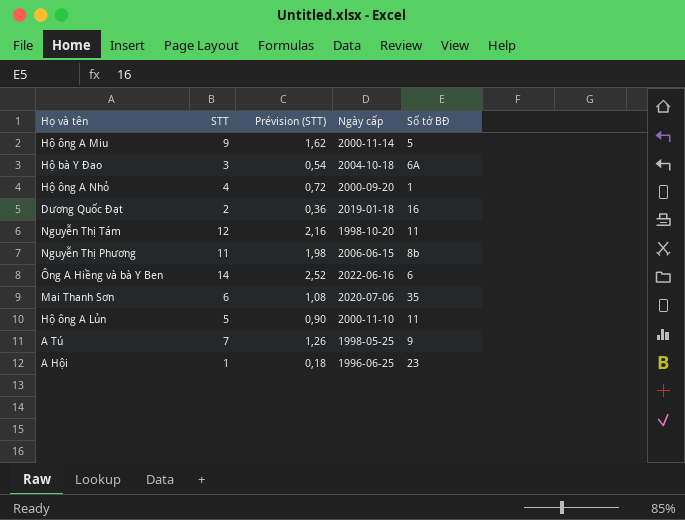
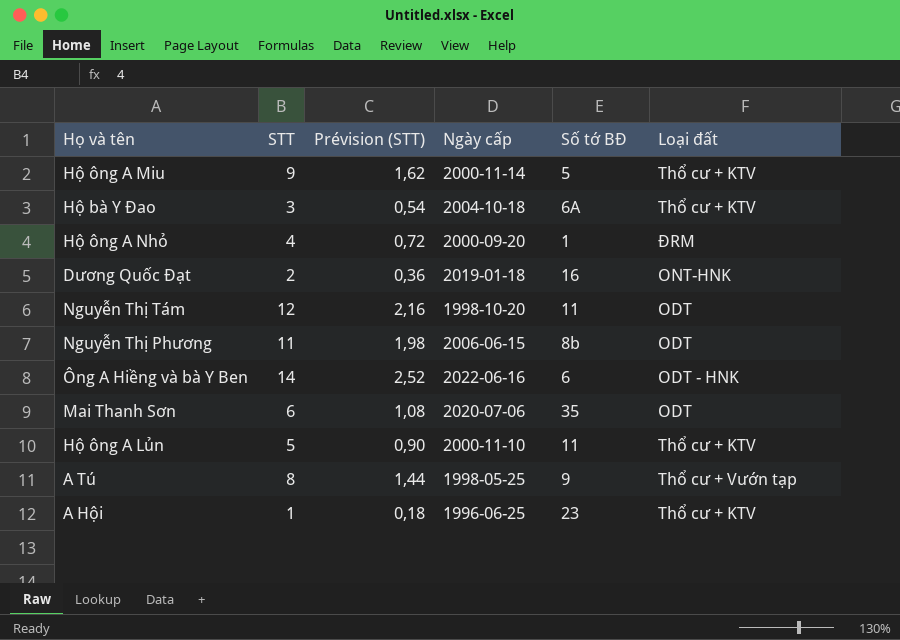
column Loại đất | position: none -> 6
A Tú | STT: 7 -> 8
A Tú | Prévision (STT): 1,26 -> 1,44

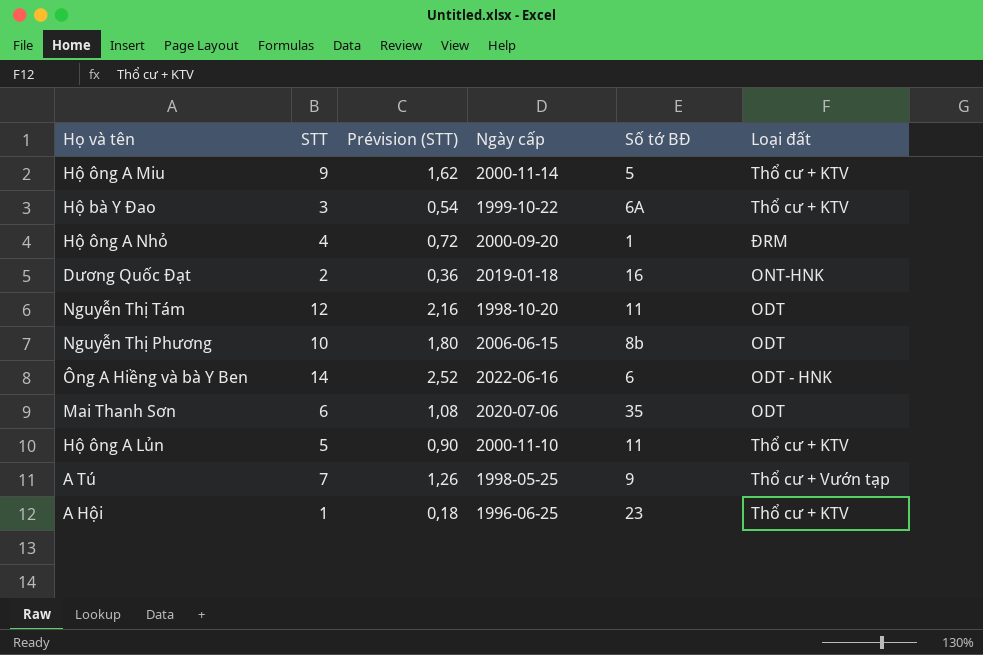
Hộ bà Y Đao | Ngày cấp: 2004-10-18 -> 1999-10-22
Nguyễn Thị Phương | STT: 11 -> 10
Nguyễn Thị Phương | Prévision (STT): 1,98 -> 1,80
A Tú | STT: 8 -> 7
A Tú | Prévision (STT): 1,44 -> 1,26

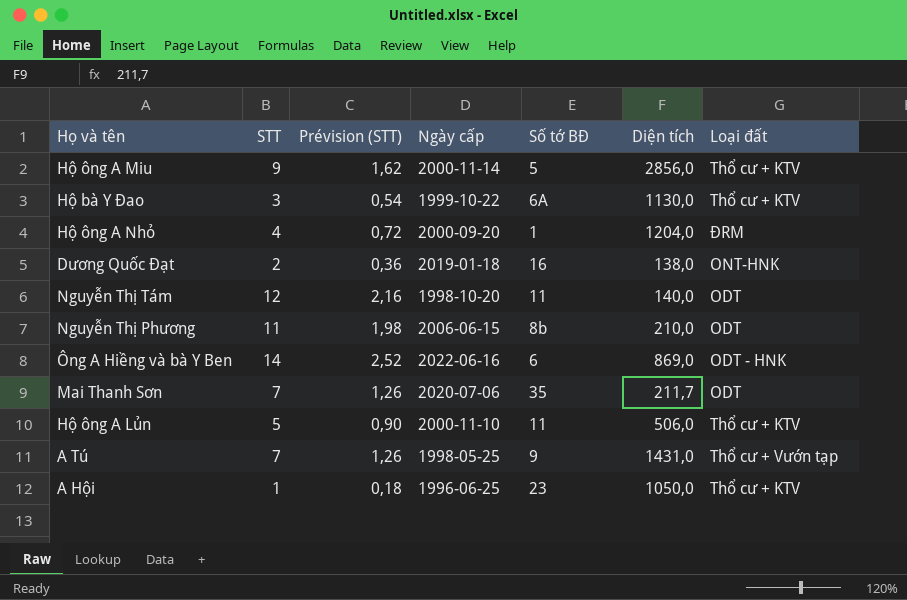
column Diện tích | position: none -> 6
Nguyễn Thị Phương | STT: 10 -> 11
Nguyễn Thị Phương | Prévision (STT): 1,80 -> 1,98
Mai Thanh Sơn | STT: 6 -> 7
Mai Thanh Sơn | Prévision (STT): 1,08 -> 1,26

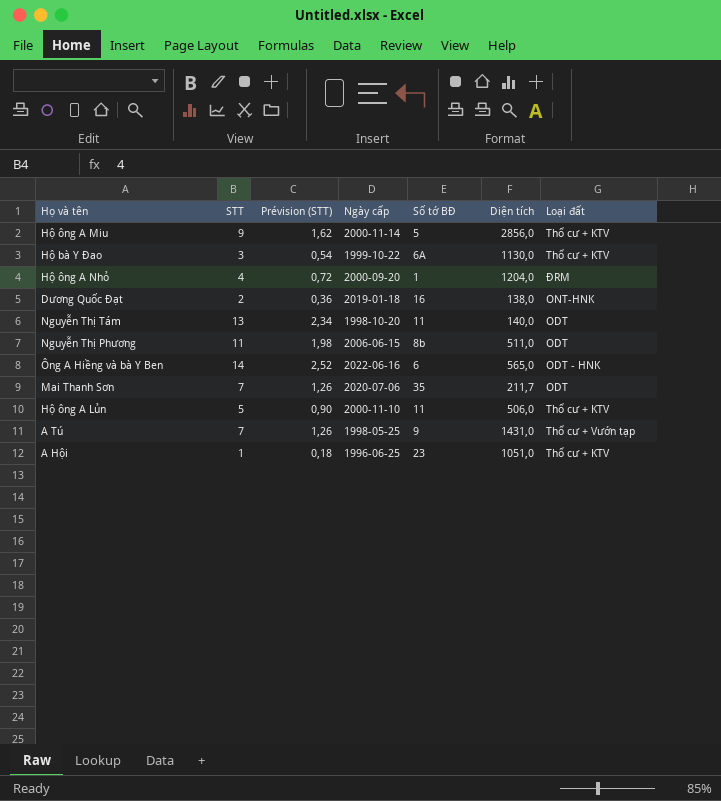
Nguyễn Thị Tám | STT: 12 -> 13
Nguyễn Thị Tám | Prévision (STT): 2,16 -> 2,34
Nguyễn Thị Phương | Diện tích: 210,0 -> 511,0
Ông A Hiềng và bà Y Ben | Diện tích: 869,0 -> 565,0
A Hội | Diện tích: 1050,0 -> 1051,0

